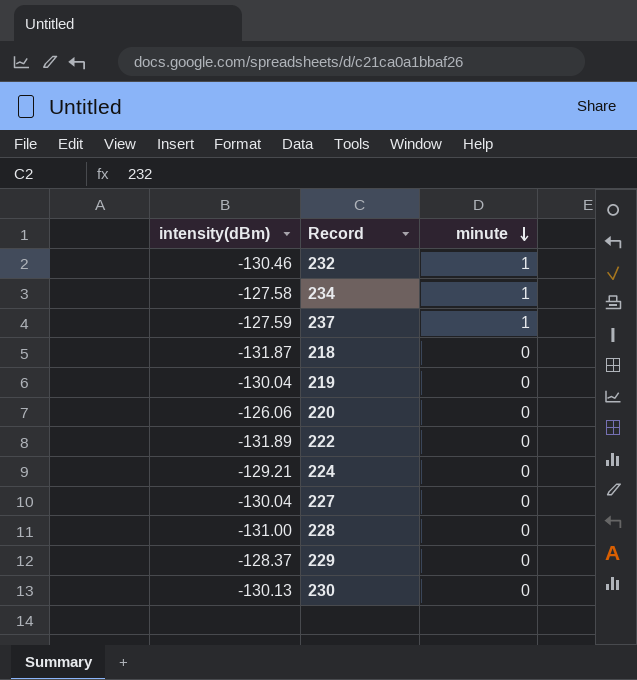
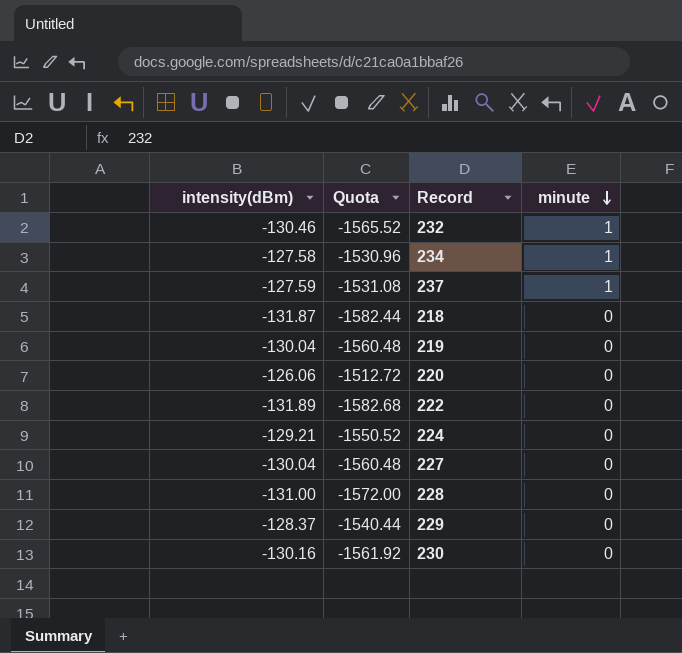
column Quota | formula: none -> [intensity(dBm)] * 12
230 | intensity(dBm): -130.13 -> -130.16

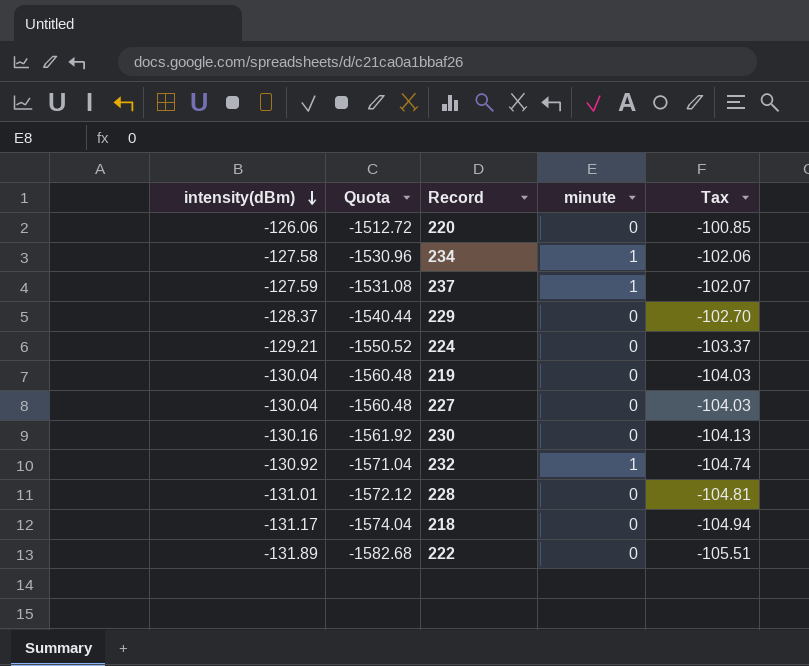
row order: minute descending -> intensity(dBm) descending
column Tax | formula: none -> [intensity(dBm)] * 0.8
232 | intensity(dBm): -130.46 -> -130.92
232 | Quota: -1565.52 -> -1571.04
228 | intensity(dBm): -131.00 -> -131.01
228 | Quota: -1572.00 -> -1572.12
218 | intensity(dBm): -131.87 -> -131.17
218 | Quota: -1582.44 -> -1574.04

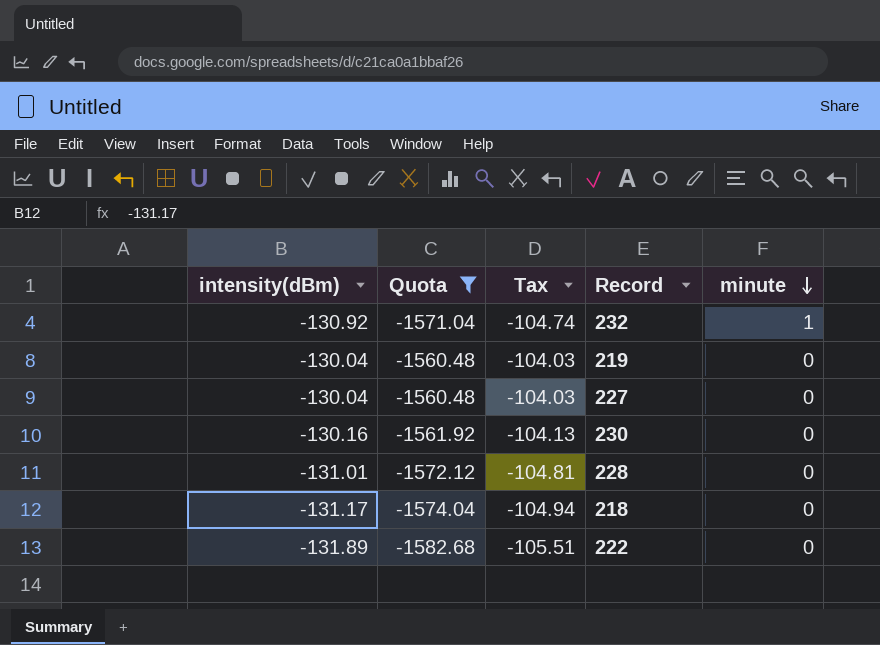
filter: none -> Quota <= -1560.48
row order: intensity(dBm) descending -> minute descending
column Tax | position: 5 -> 3

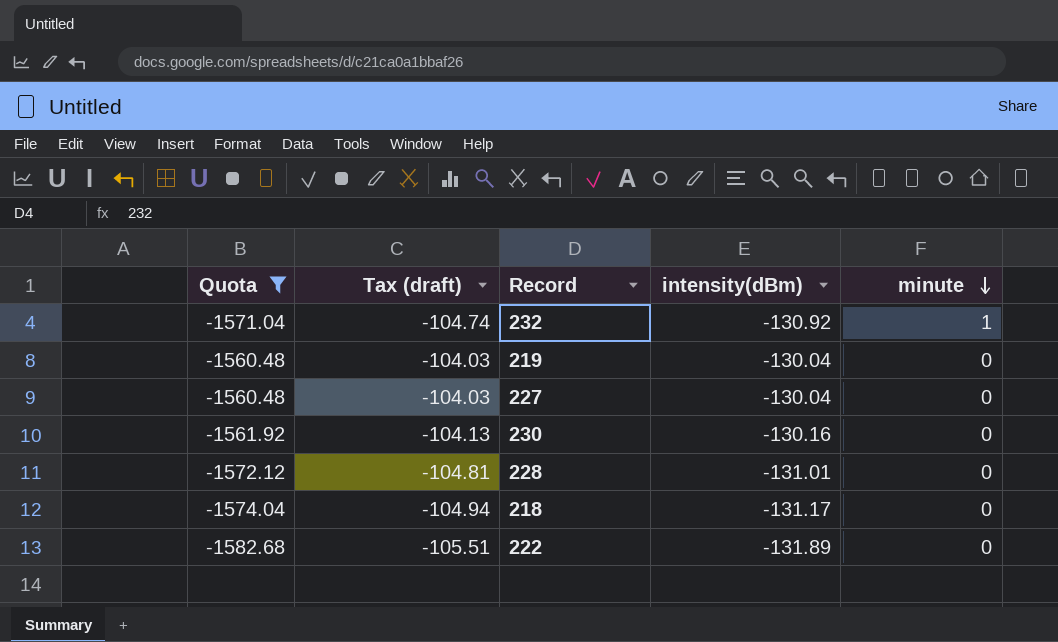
column name: Tax -> Tax (draft)
column intensity(dBm) | position: 1 -> 4

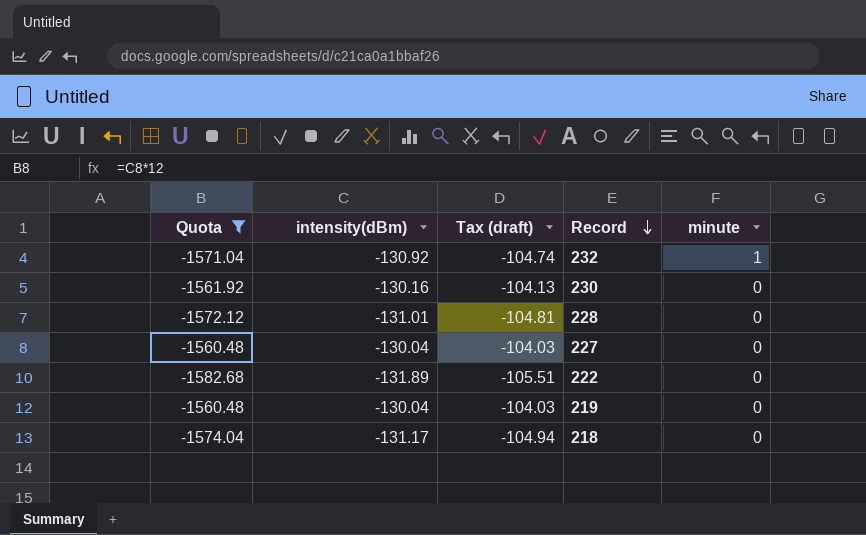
row order: minute descending -> Record descending
column intensity(dBm) | position: 4 -> 2

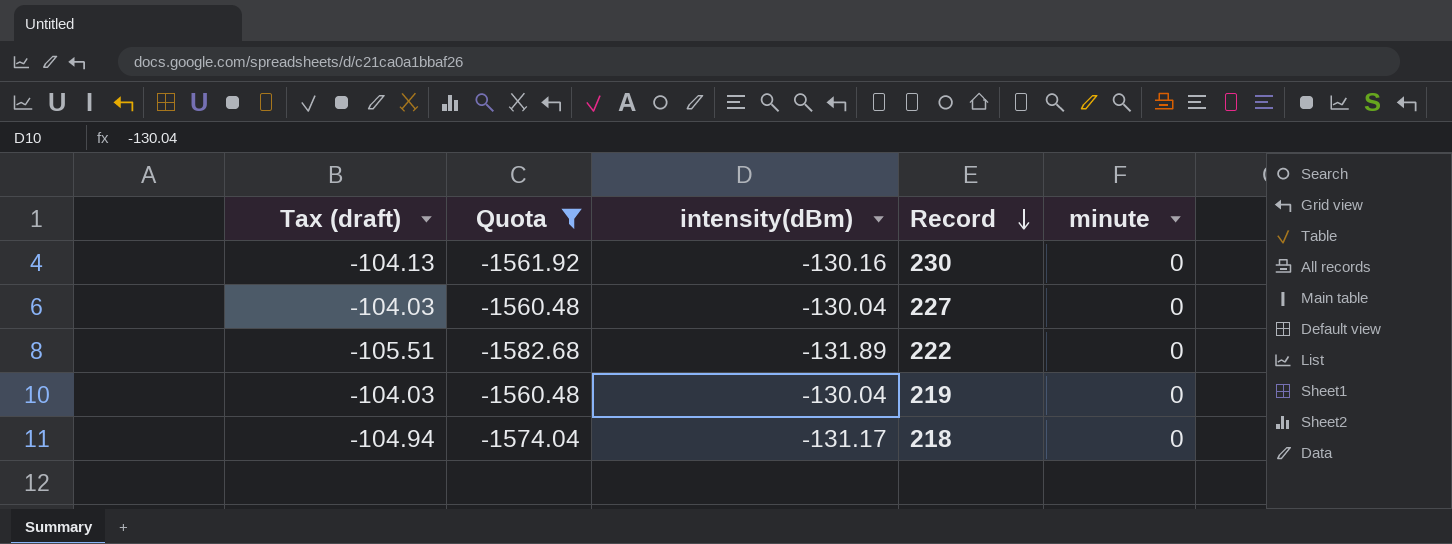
column Tax (draft) | position: 3 -> 1
row 232: -1571.04 | -130.92 | -104.74 | 1 -> none
row 228: -1572.12 | -131.01 | -104.81 | 0 -> none

